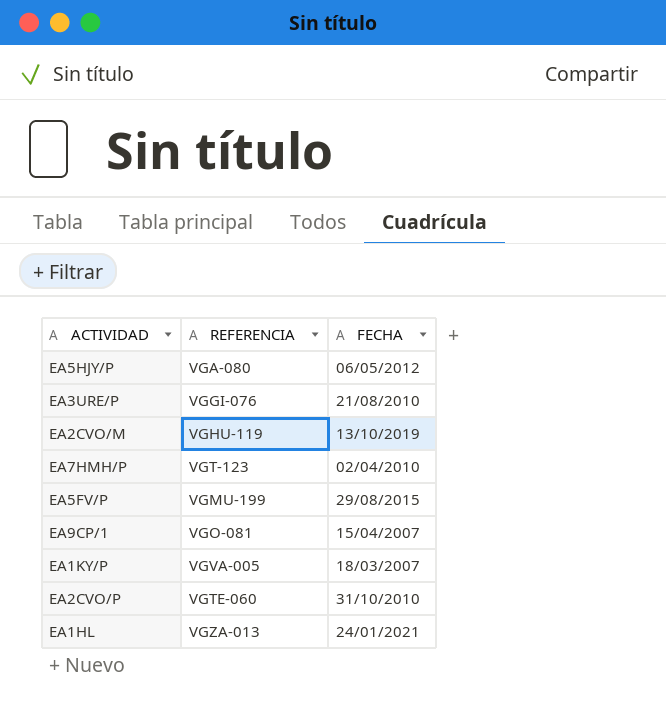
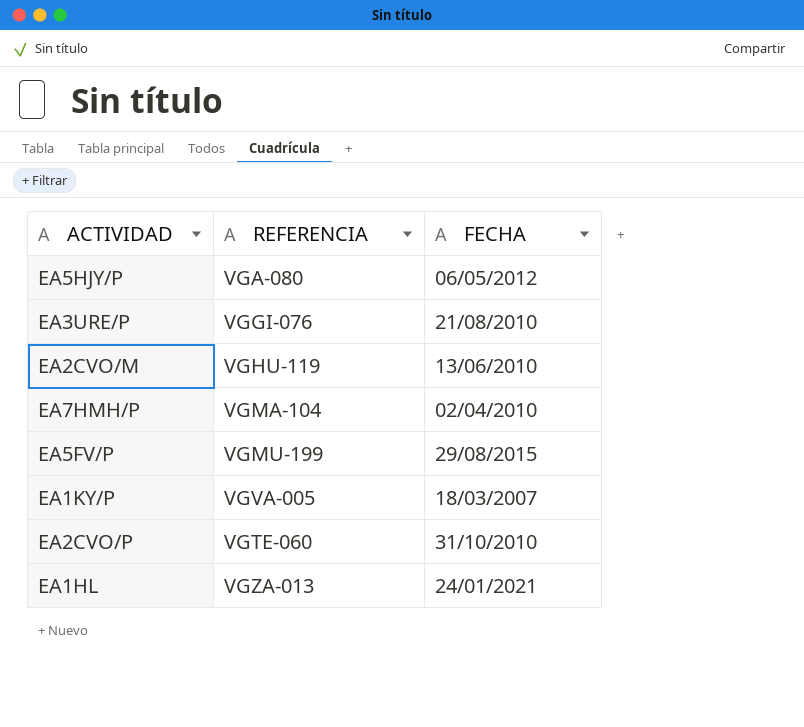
row EA9CP/1: VGO-081 | 15/04/2007 -> none
EA2CVO/M | FECHA: 13/10/2019 -> 13/06/2010
EA7HMH/P | REFERENCIA: VGT-123 -> VGMA-104

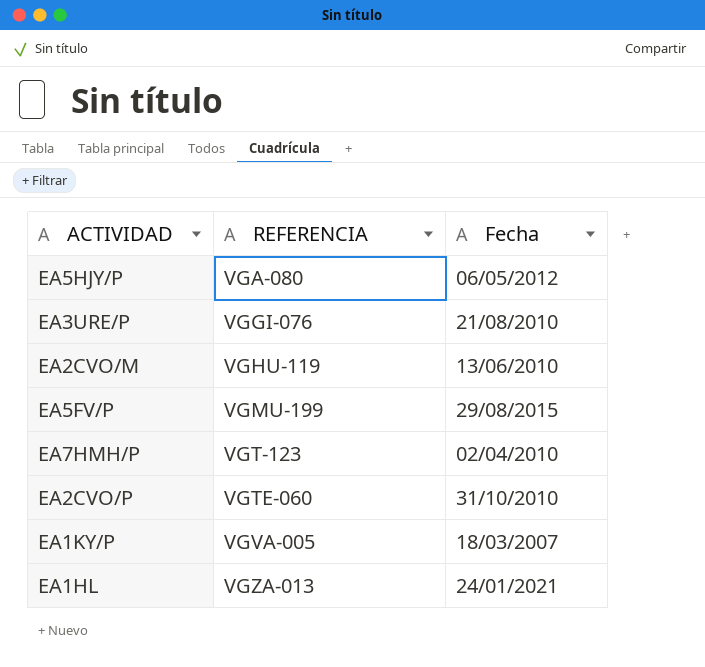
row order: none -> REFERENCIA ascending
column name: FECHA -> Fecha
EA7HMH/P | REFERENCIA: VGMA-104 -> VGT-123

